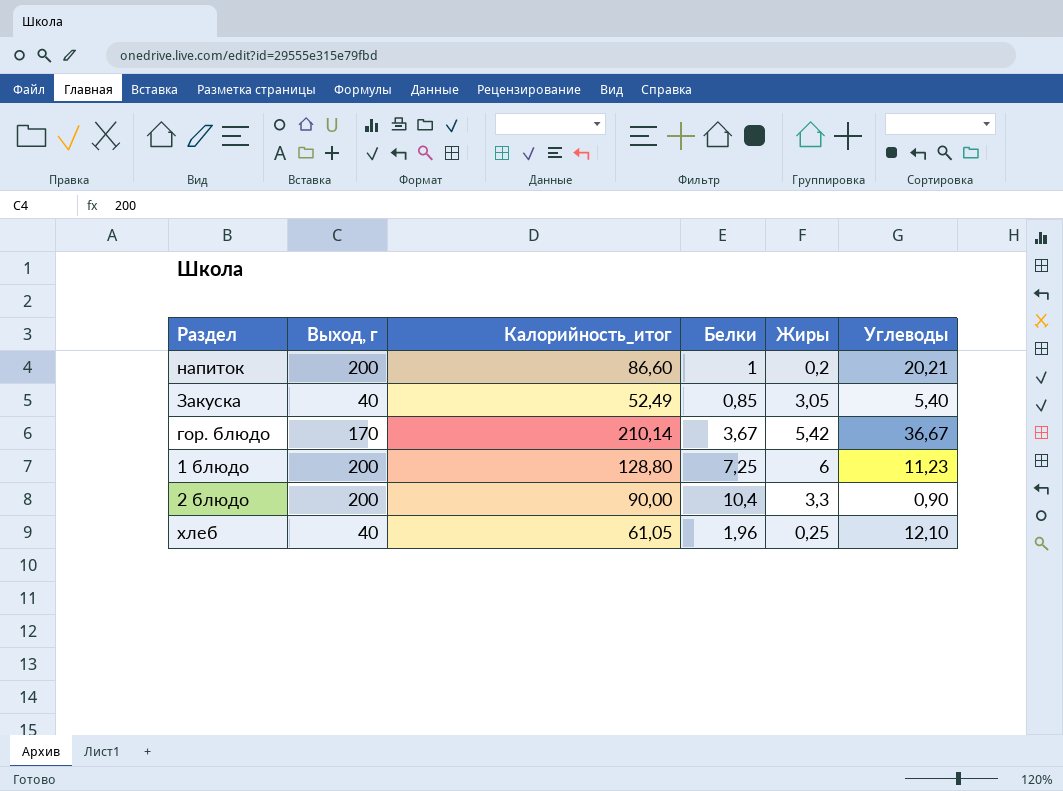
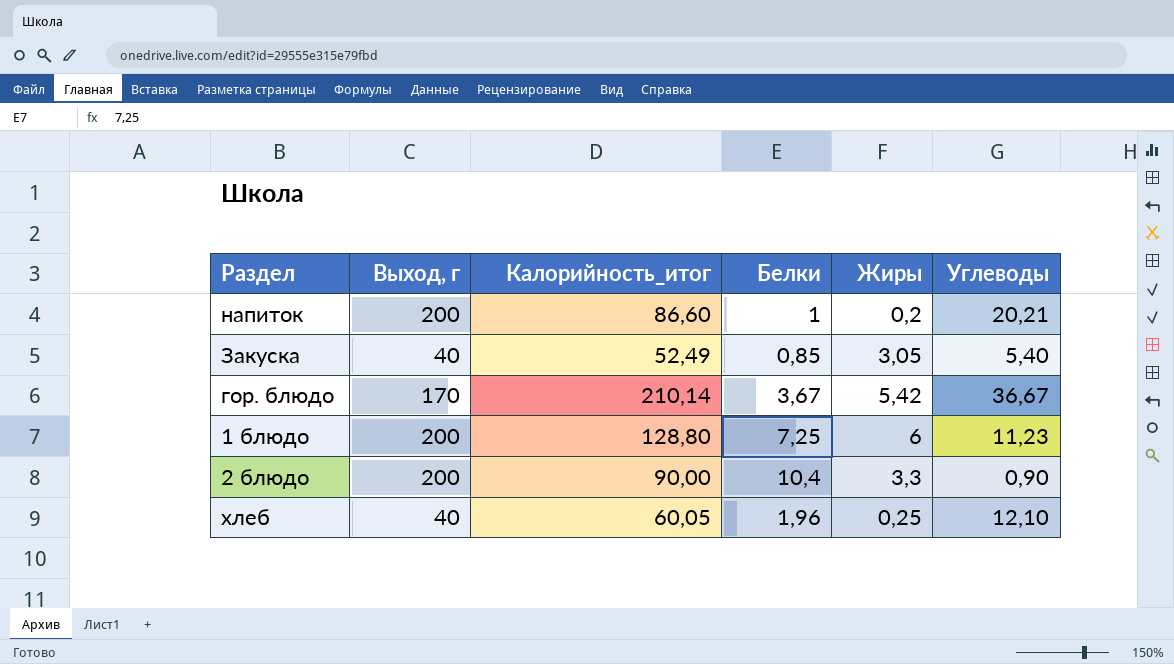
хлеб | Калорийность_итог: 61,05 -> 60,05

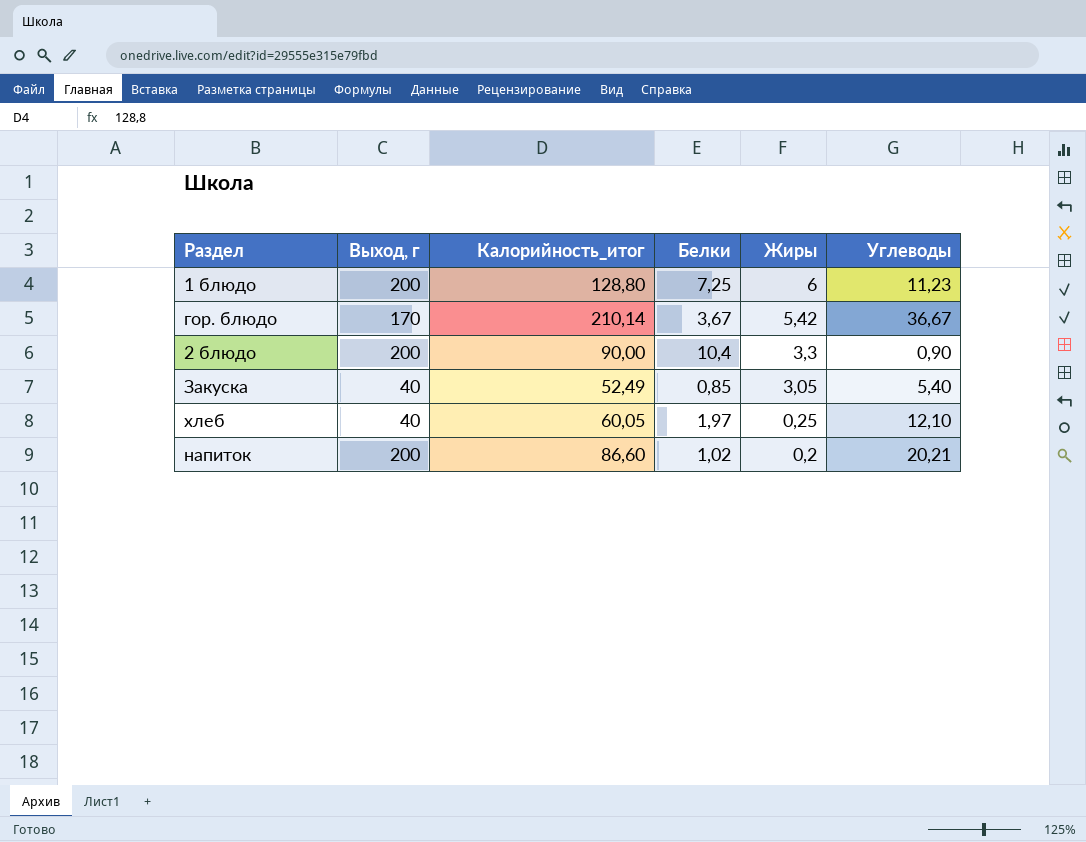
row order: none -> Жиры descending
хлеб | Белки: 1,96 -> 1,97
напиток | Белки: 1 -> 1,02

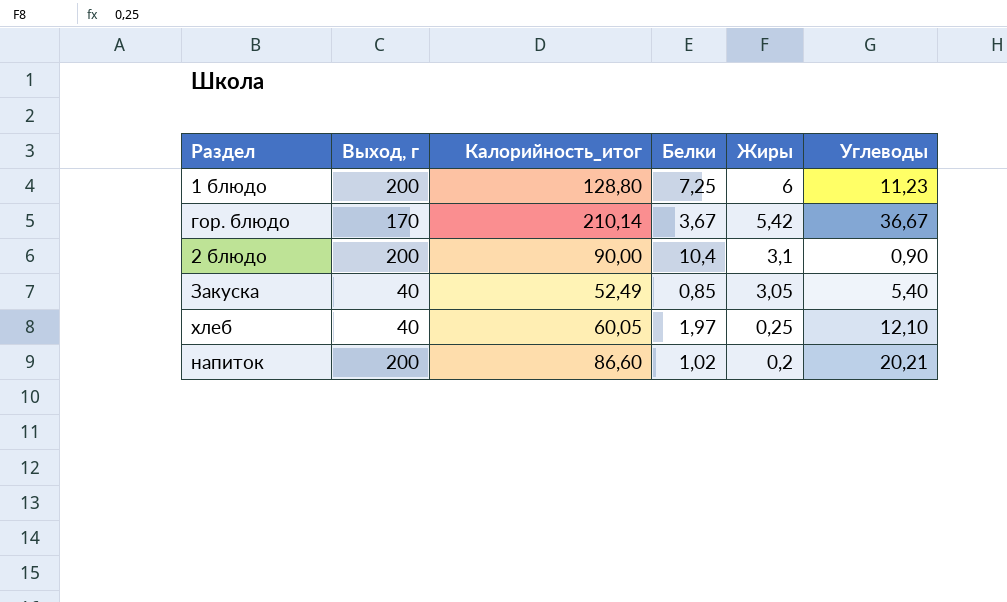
2 блюдо | Жиры: 3,3 -> 3,1

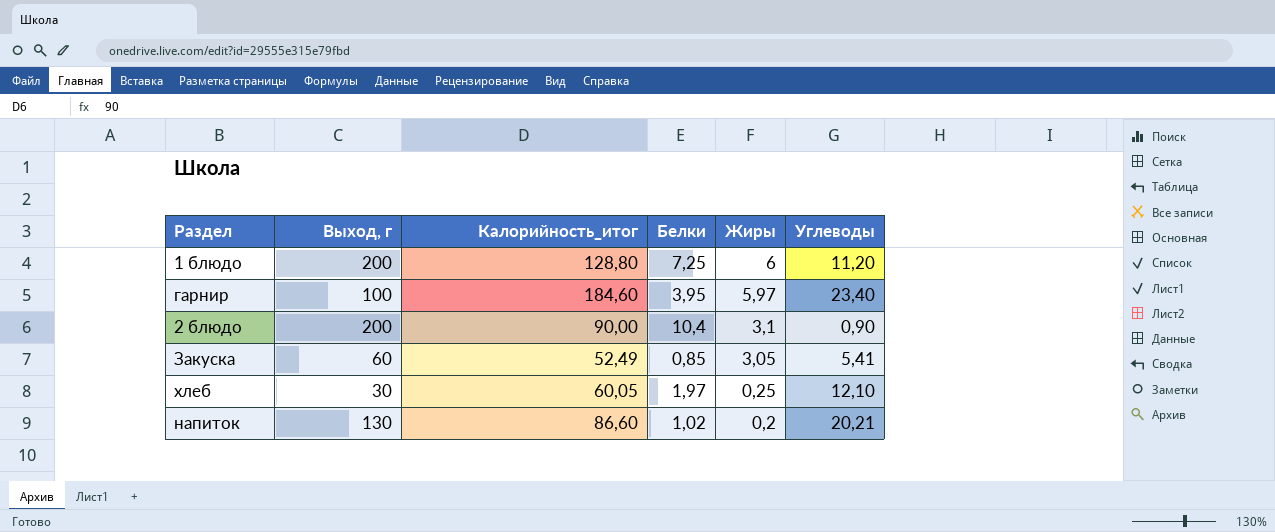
row гор. блюдо: 170 | 210,14 | 3,67 | 5,42 | 36,67 -> none
1 блюдо | Углеводы: 11,23 -> 11,20
row гарнир: none -> 100 | 184,60 | 3,95 | 5,97 | 23,40
Закуска | Выход, г: 40 -> 60
Закуска | Углеводы: 5,40 -> 5,41
хлеб | Выход, г: 40 -> 30
напиток | Выход, г: 200 -> 130

